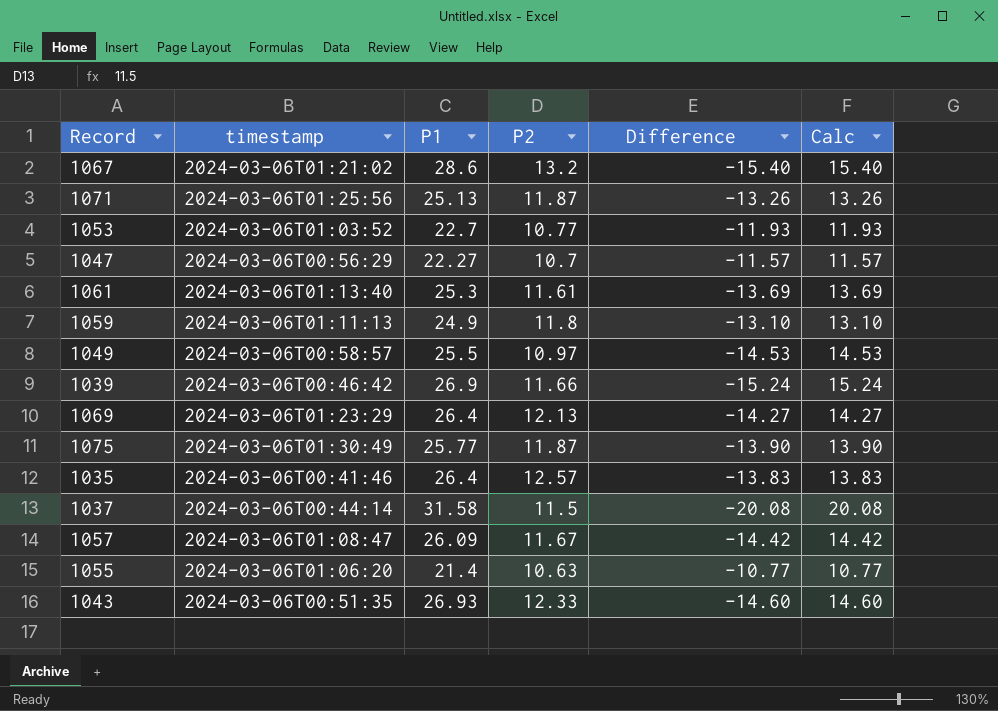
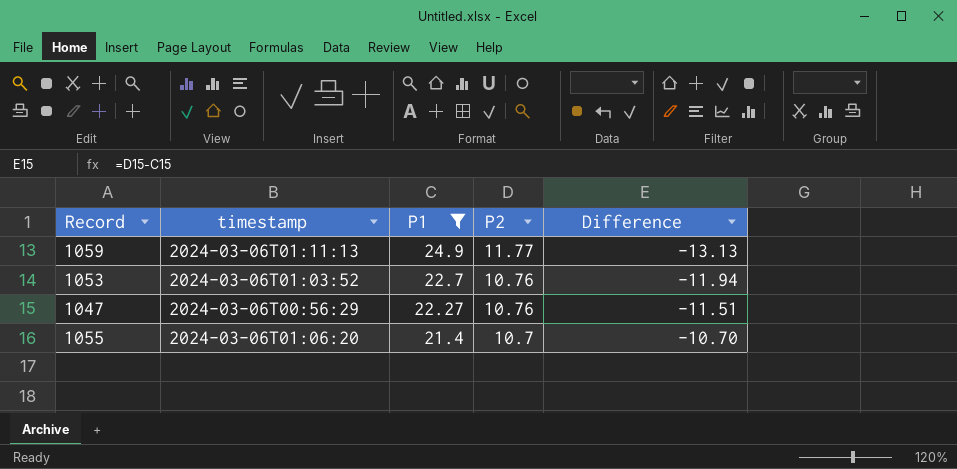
filter: none -> P1 <= 24.9
row order: none -> P1 descending
column Calc | formula: [P1] - [P2] -> none
1059 | P2: 11.8 -> 11.77
1059 | Difference: -13.10 -> -13.13
1053 | P2: 10.77 -> 10.76
1053 | Difference: -11.93 -> -11.94
1047 | P2: 10.7 -> 10.76
1047 | Difference: -11.57 -> -11.51
1055 | P2: 10.63 -> 10.7
1055 | Difference: -10.77 -> -10.70

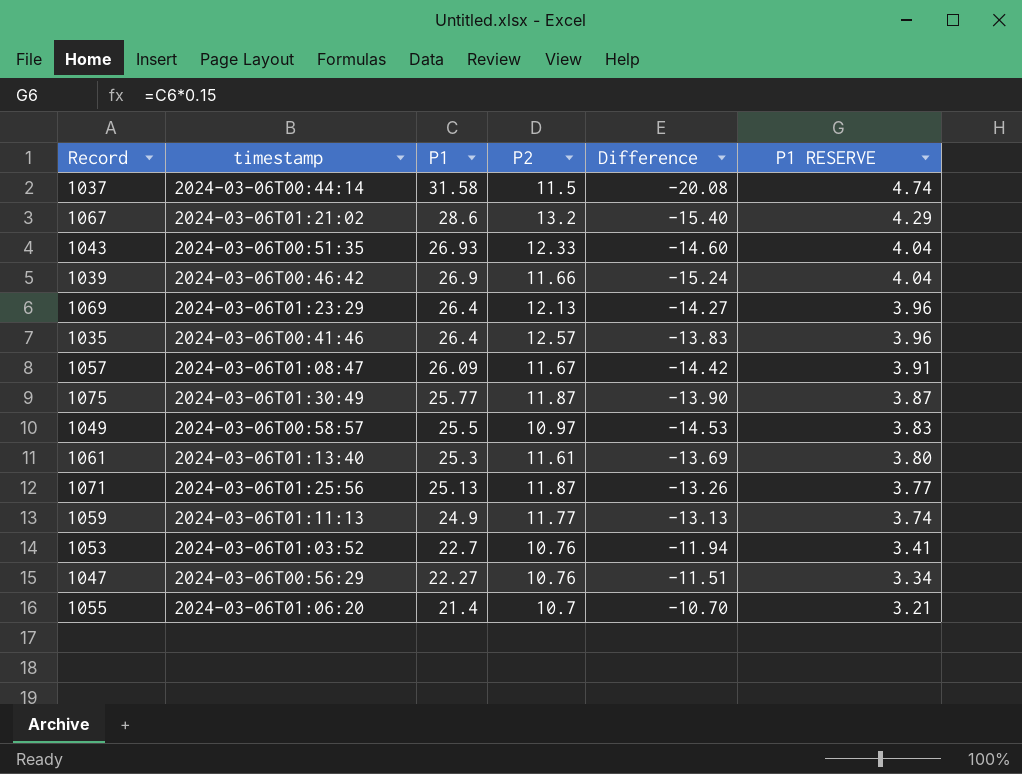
filter: P1 <= 24.9 -> none
column P1 RESERVE | formula: none -> [P1] * 0.15

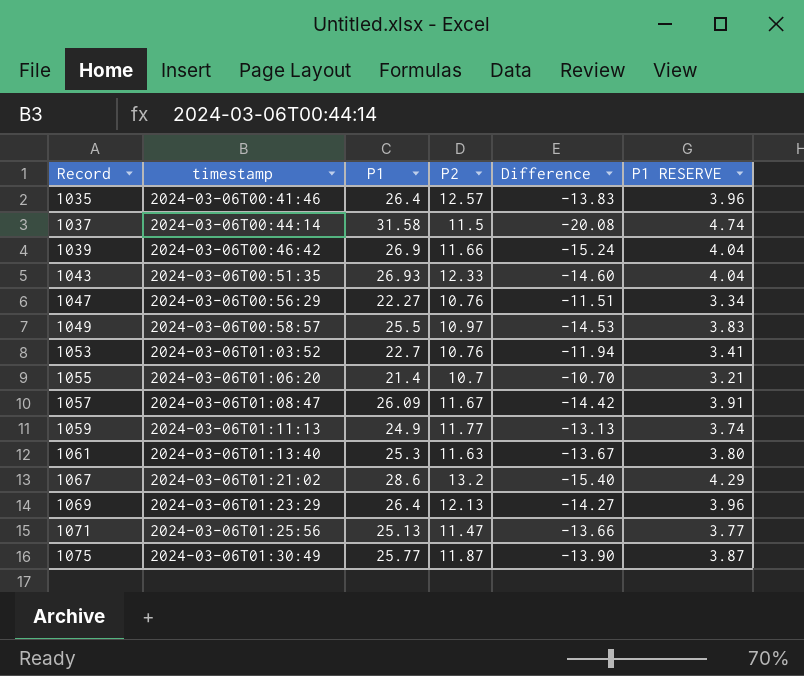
row order: P1 descending -> Record ascending
1061 | P2: 11.61 -> 11.63
1061 | Difference: -13.69 -> -13.67
1071 | P2: 11.87 -> 11.47
1071 | Difference: -13.26 -> -13.66

